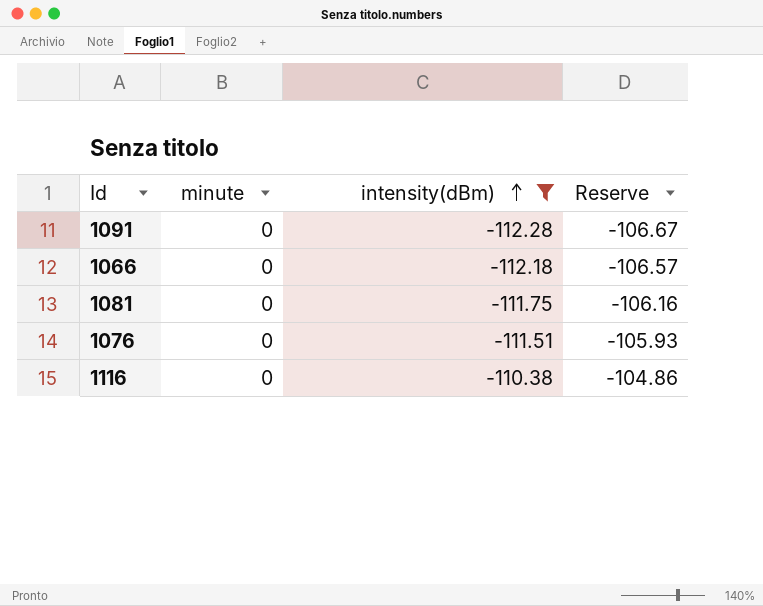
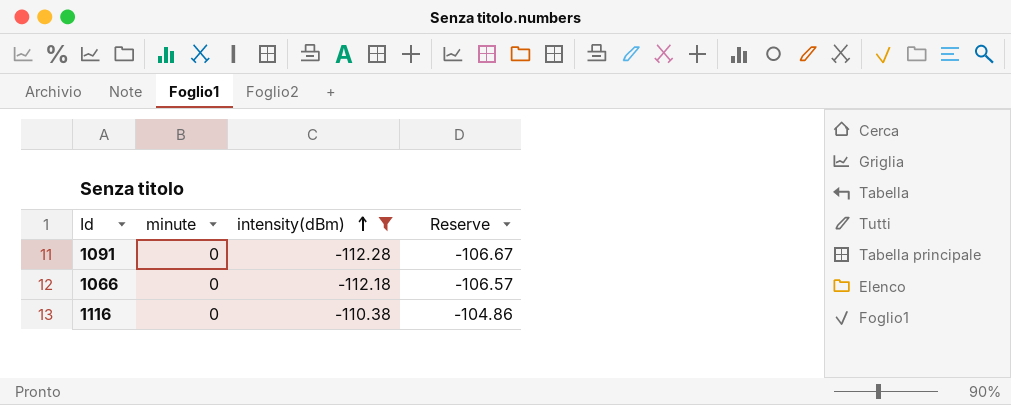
row 1081: 0 | -111.75 | -106.16 -> none
row 1076: 0 | -111.51 | -105.93 -> none

